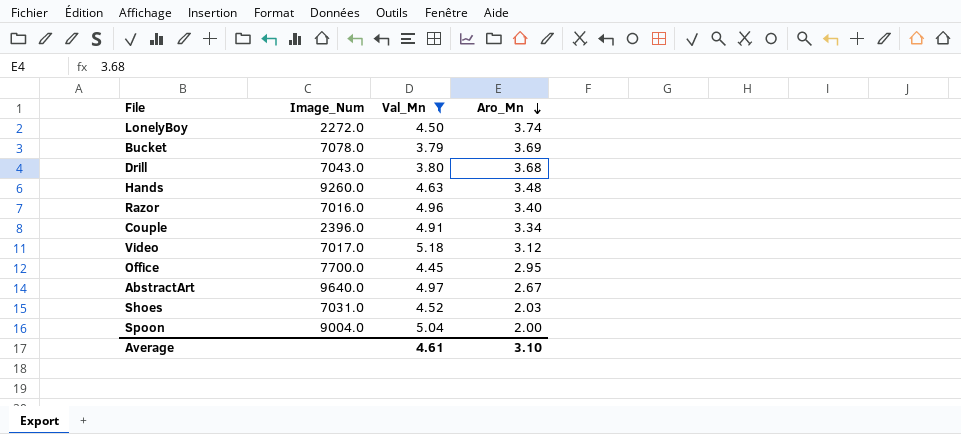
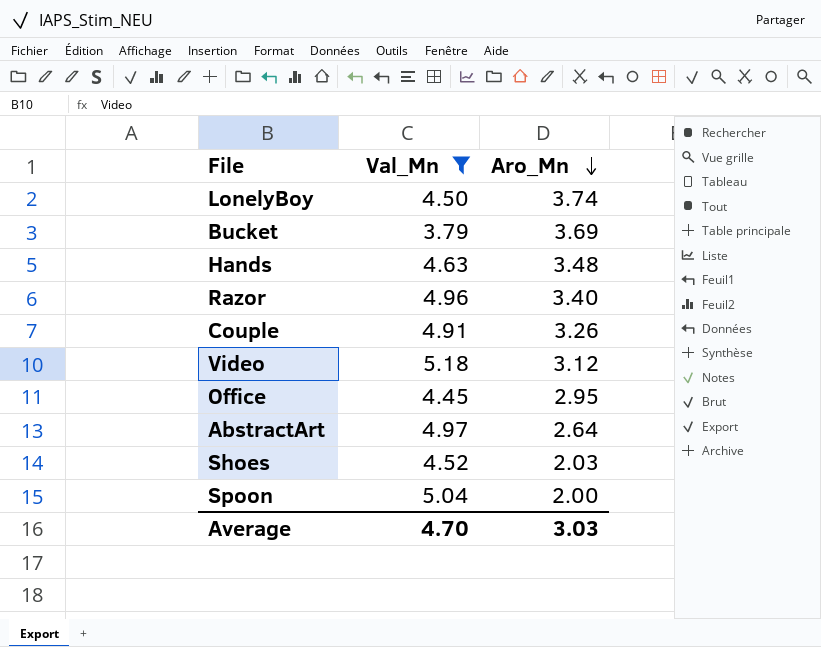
column Image_Num | position: 2 -> none
row Drill: 7043.0 | 3.80 | 3.68 -> none
Couple | Aro_Mn: 3.34 -> 3.26
AbstractArt | Aro_Mn: 2.67 -> 2.64
Average | Val_Mn: 4.61 -> 4.70
Average | Aro_Mn: 3.10 -> 3.03

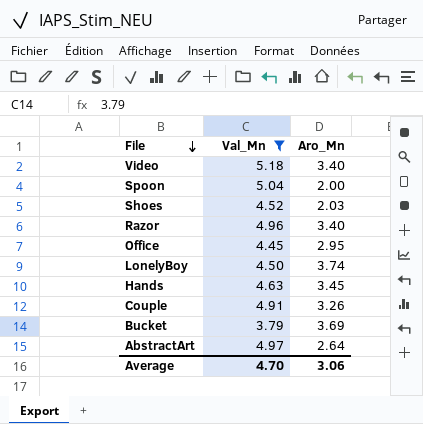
row order: Aro_Mn descending -> File descending
Video | Aro_Mn: 3.12 -> 3.40
Hands | Aro_Mn: 3.48 -> 3.45
Average | Aro_Mn: 3.03 -> 3.06

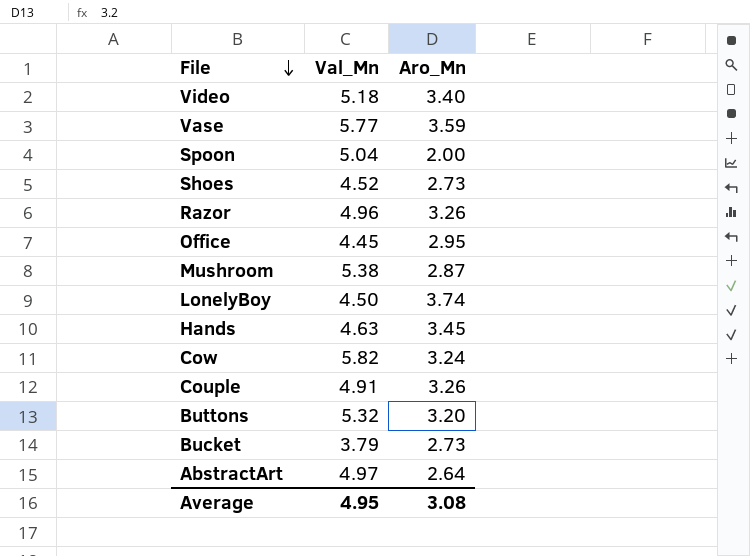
filter: Val_Mn <= 5.18 -> none
Shoes | Aro_Mn: 2.03 -> 2.73
Razor | Aro_Mn: 3.40 -> 3.26
Bucket | Aro_Mn: 3.69 -> 2.73
Average | Val_Mn: 4.70 -> 4.95
Average | Aro_Mn: 3.06 -> 3.08

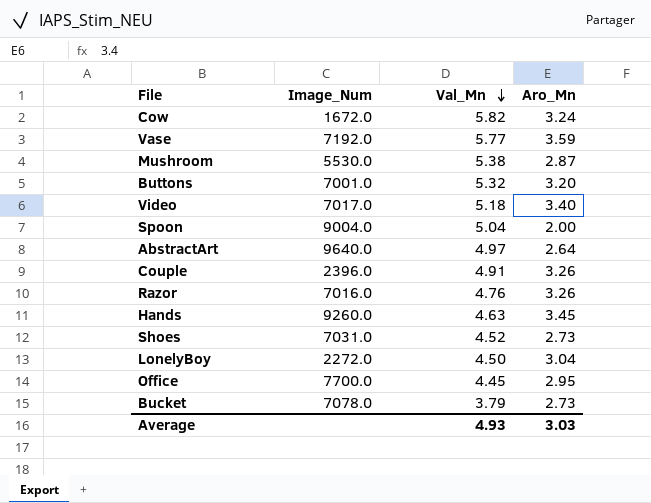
row order: File descending -> Val_Mn descending
column Image_Num | position: none -> 2
Razor | Val_Mn: 4.96 -> 4.76
LonelyBoy | Aro_Mn: 3.74 -> 3.04
Average | Val_Mn: 4.95 -> 4.93
Average | Aro_Mn: 3.08 -> 3.03

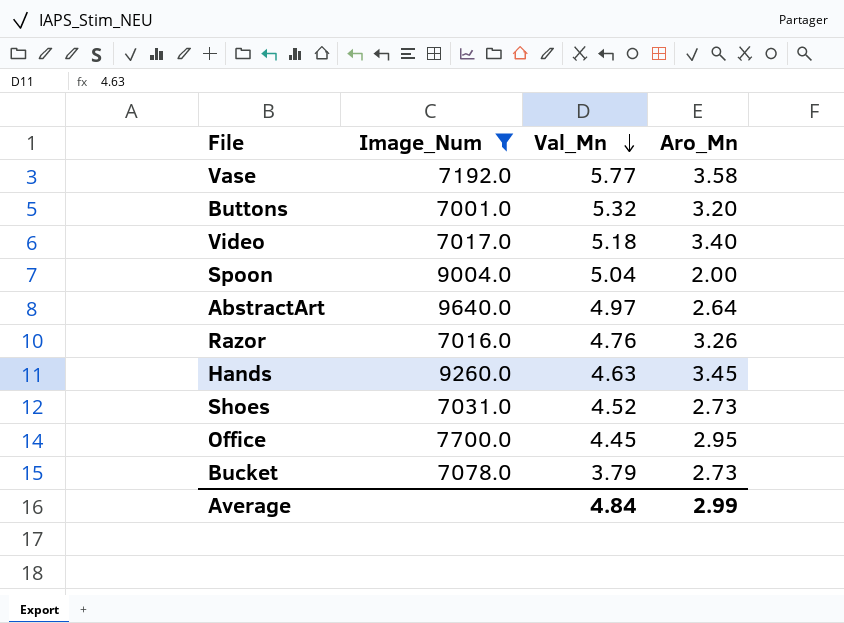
filter: none -> Image_Num >= 7001.0
Vase | Aro_Mn: 3.59 -> 3.58
Average | Val_Mn: 4.93 -> 4.84
Average | Aro_Mn: 3.03 -> 2.99

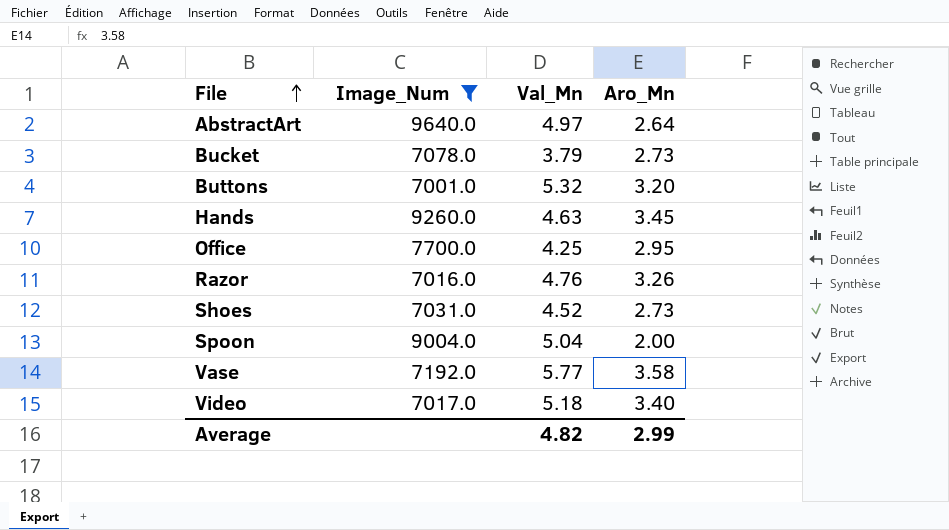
row order: Val_Mn descending -> File ascending
Office | Val_Mn: 4.45 -> 4.25
Average | Val_Mn: 4.84 -> 4.82

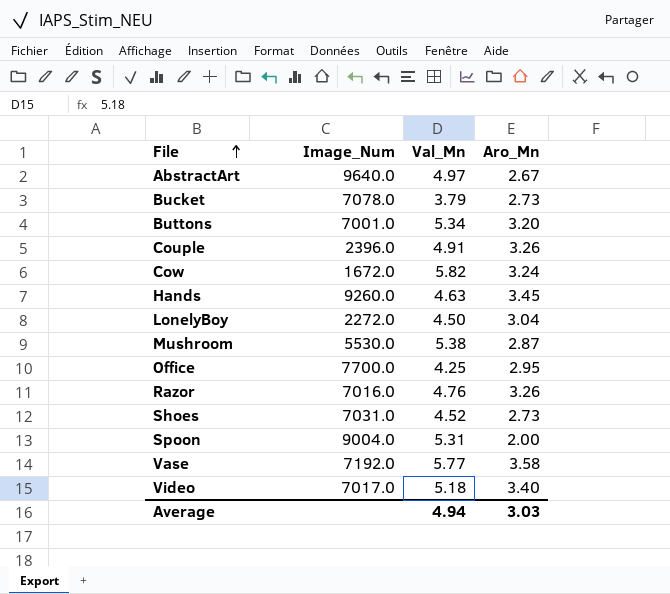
filter: Image_Num >= 7001.0 -> none
AbstractArt | Aro_Mn: 2.64 -> 2.67
Buttons | Val_Mn: 5.32 -> 5.34
Spoon | Val_Mn: 5.04 -> 5.31
Average | Val_Mn: 4.82 -> 4.94
Average | Aro_Mn: 2.99 -> 3.03

